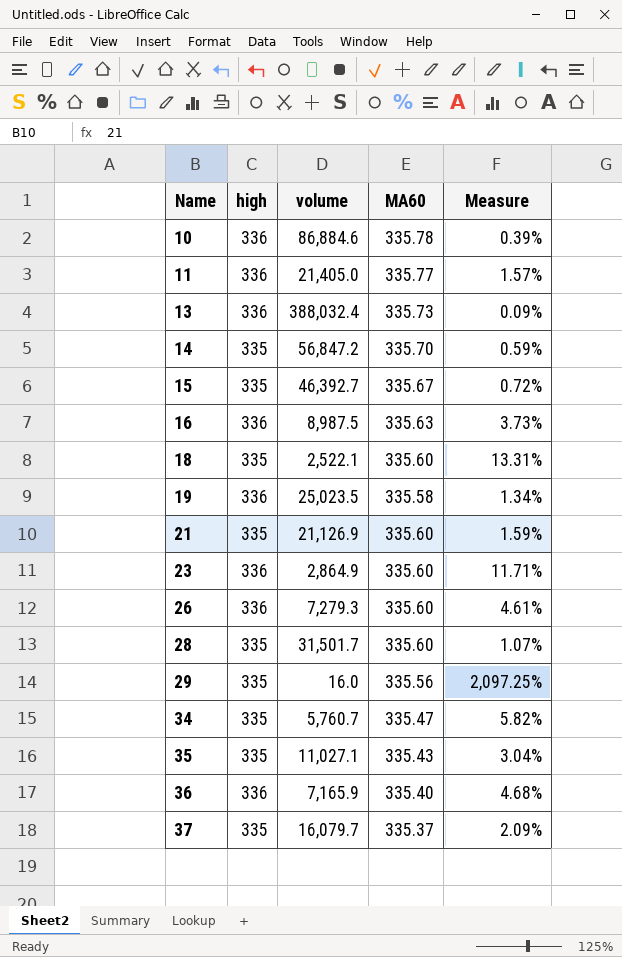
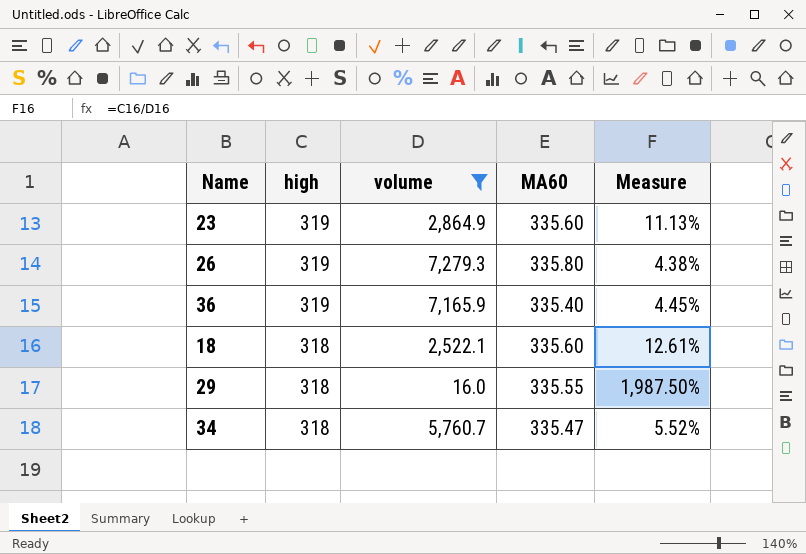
filter: none -> volume <= 7,279.3
row order: Name ascending -> high descending
column Measure | formula: [MA60] / [volume] -> [high] / [volume]
23 | high: 336 -> 319
26 | high: 336 -> 319
26 | MA60: 335.60 -> 335.80
36 | high: 336 -> 319
18 | high: 335 -> 318
29 | high: 335 -> 318
29 | MA60: 335.56 -> 335.55
34 | high: 335 -> 318

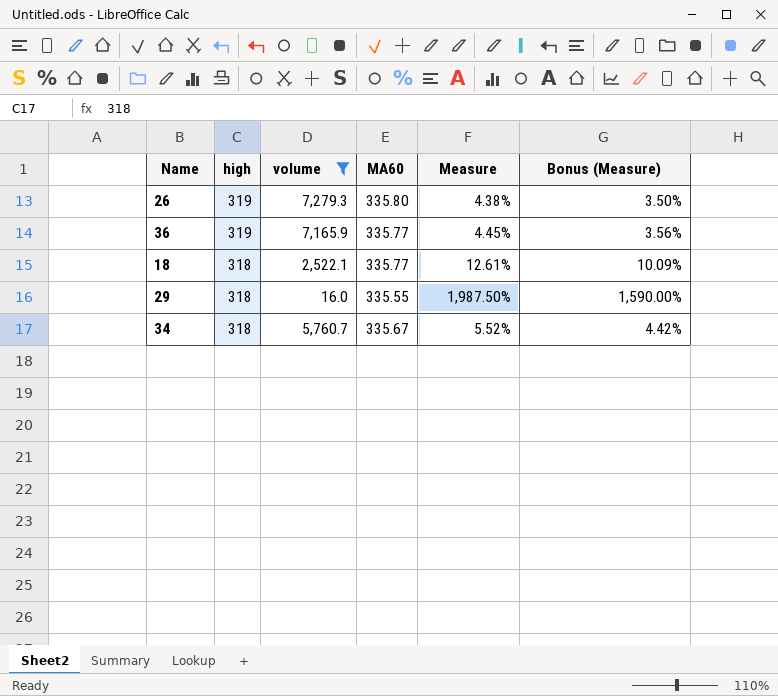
column Bonus (Measure) | formula: none -> [Measure] * 0.8
row 23: 319 | 2,864.9 | 335.60 | 11.13% -> none
36 | MA60: 335.40 -> 335.77
18 | MA60: 335.60 -> 335.77
34 | MA60: 335.47 -> 335.67

